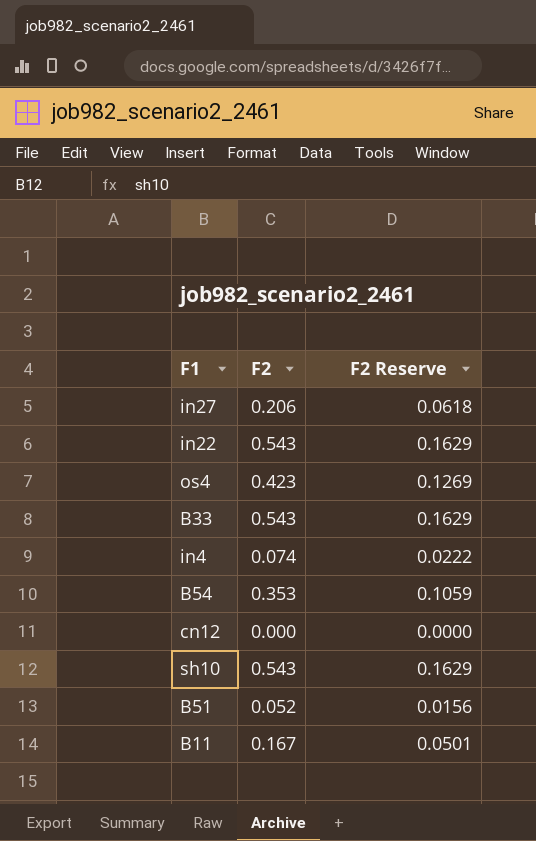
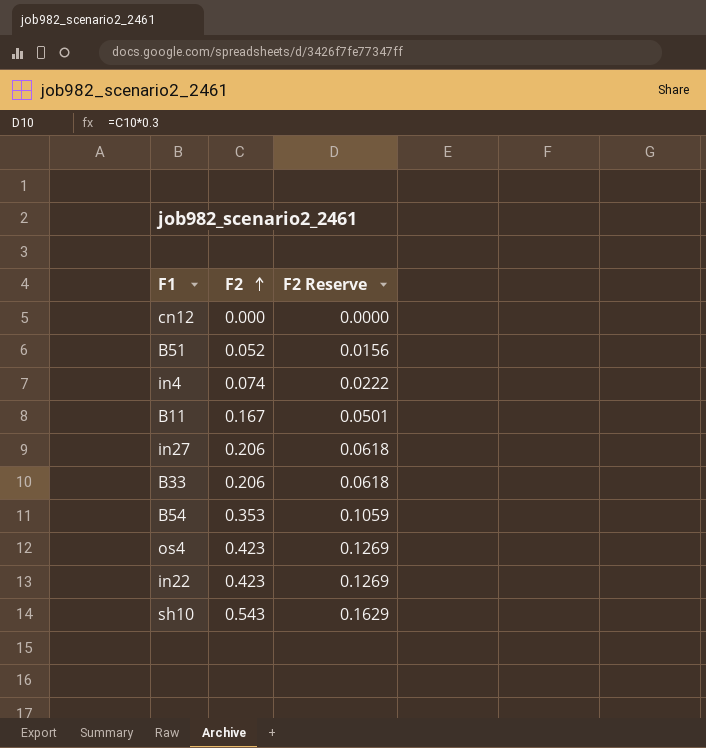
row order: none -> F2 ascending
B33 | F2: 0.543 -> 0.206
B33 | F2 Reserve: 0.1629 -> 0.0618
in22 | F2: 0.543 -> 0.423
in22 | F2 Reserve: 0.1629 -> 0.1269

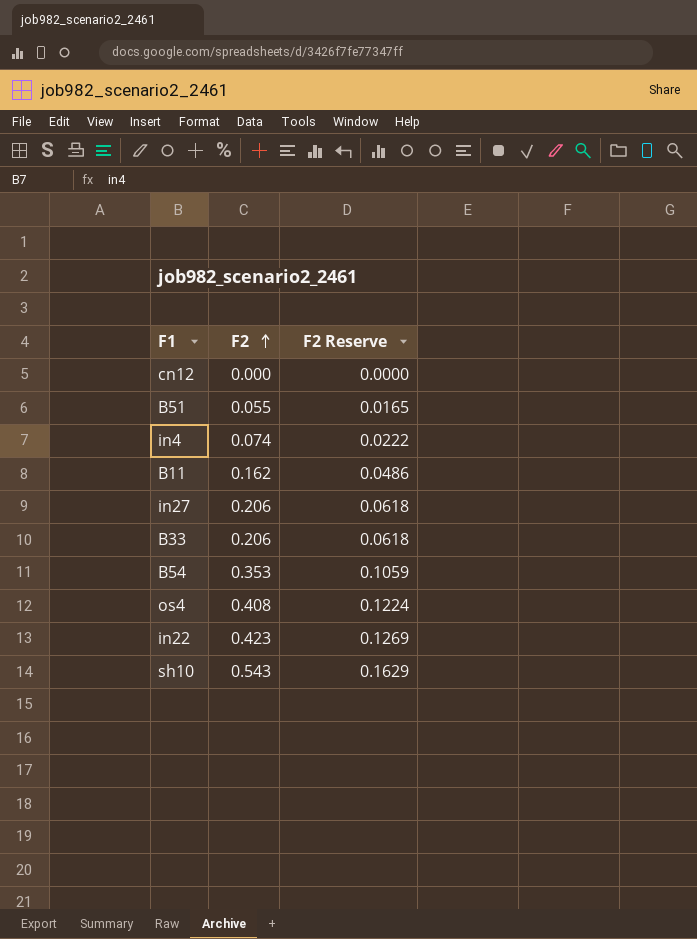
B51 | F2: 0.052 -> 0.055
B51 | F2 Reserve: 0.0156 -> 0.0165
B11 | F2: 0.167 -> 0.162
B11 | F2 Reserve: 0.0501 -> 0.0486
os4 | F2: 0.423 -> 0.408
os4 | F2 Reserve: 0.1269 -> 0.1224

